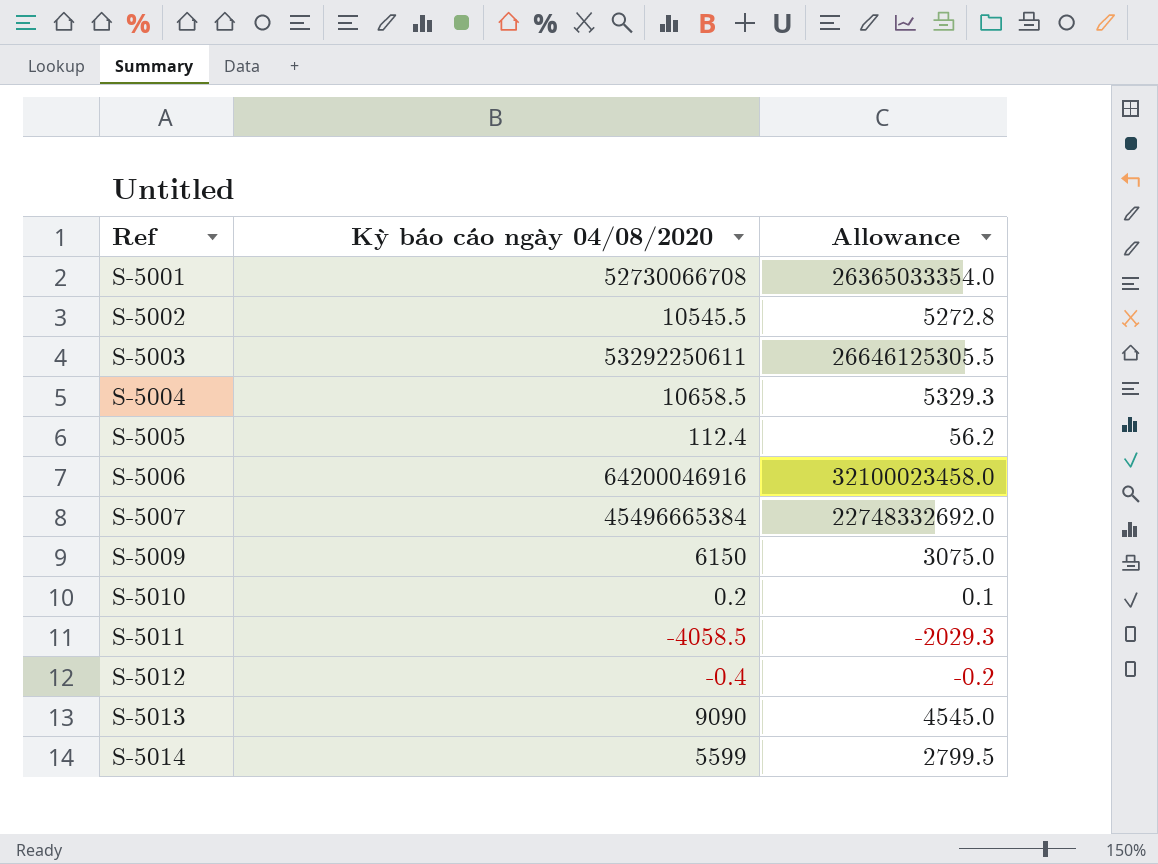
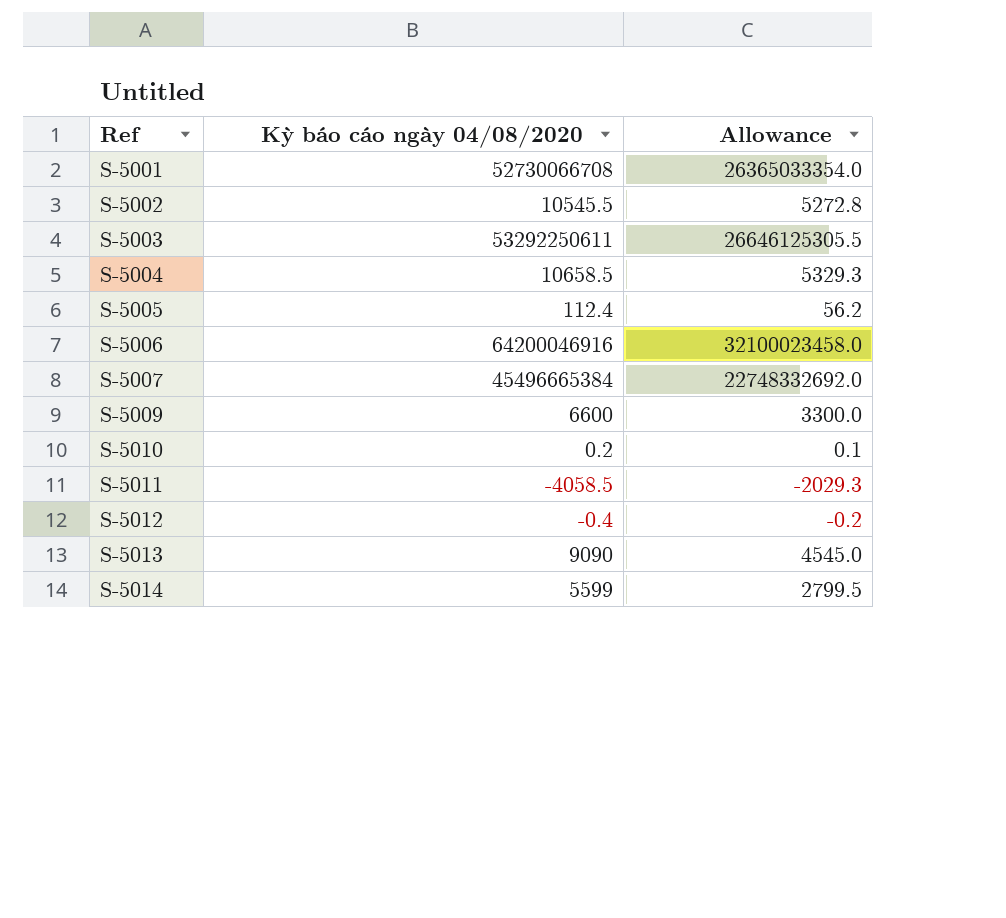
S-5009 | Kỳ báo cáo ngày 04/08/2020: 6150 -> 6600
S-5009 | Allowance: 3075.0 -> 3300.0

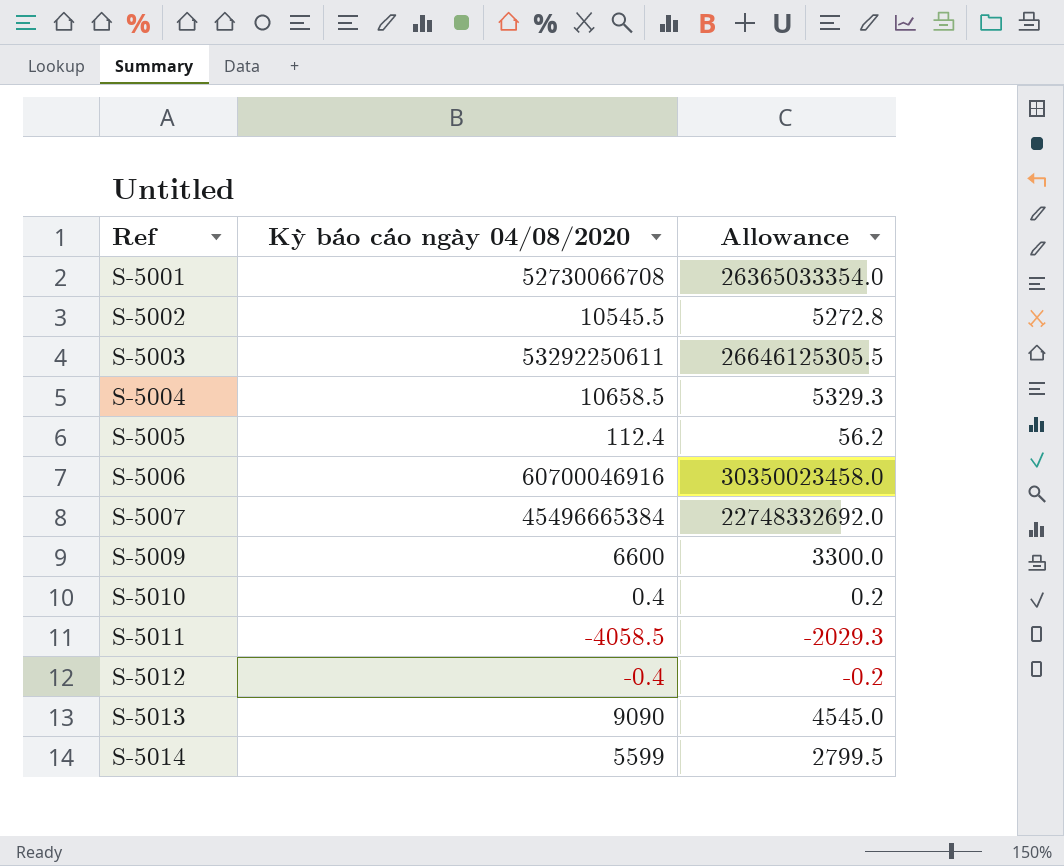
S-5006 | Kỳ báo cáo ngày 04/08/2020: 64200046916 -> 60700046916
S-5006 | Allowance: 32100023458.0 -> 30350023458.0
S-5010 | Kỳ báo cáo ngày 04/08/2020: 0.2 -> 0.4
S-5010 | Allowance: 0.1 -> 0.2

